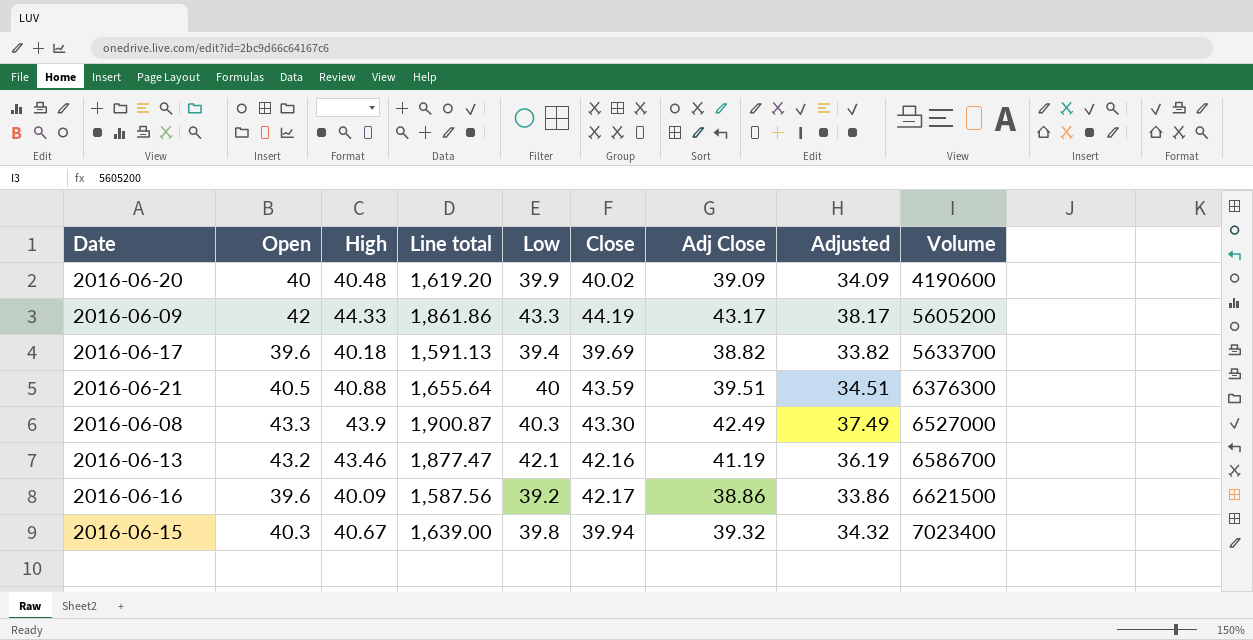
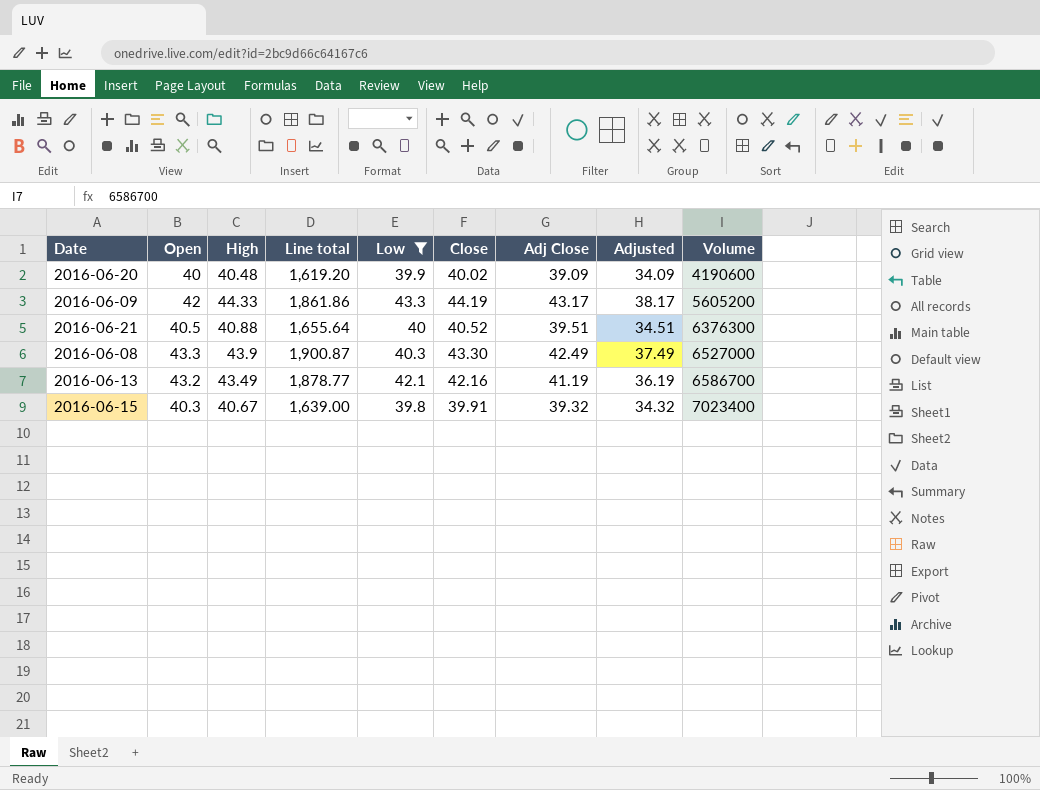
filter: none -> Low >= 39.8
2016-06-21 | Close: 43.59 -> 40.52
2016-06-13 | High: 43.46 -> 43.49
2016-06-13 | Line total: 1,877.47 -> 1,878.77
2016-06-15 | Close: 39.94 -> 39.91

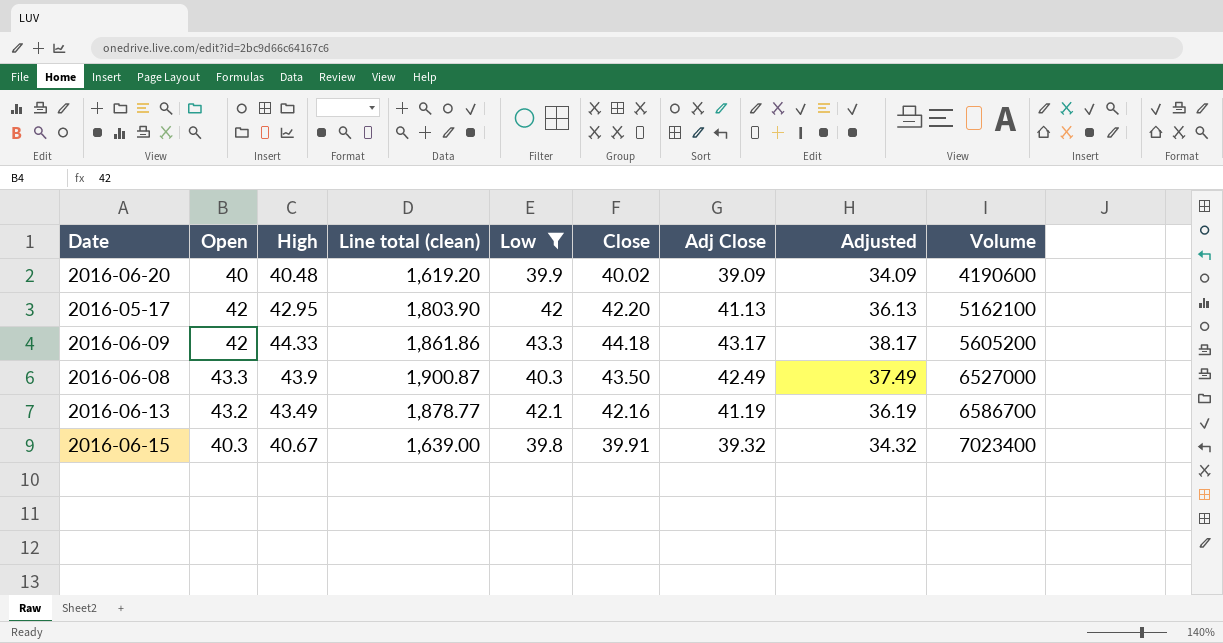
column name: Line total -> Line total (clean)
row 2016-06-21: 40.5 | 40.88 | 1,655.64 | 40 | 40.52 | 39.51 | 34.51 | 6376300 -> none
row 2016-05-17: none -> 42 | 42.95 | 1,803.90 | 42 | 42.20 | 41.13 | 36.13 | 5162100
2016-06-09 | Close: 44.19 -> 44.18
2016-06-08 | Close: 43.30 -> 43.50

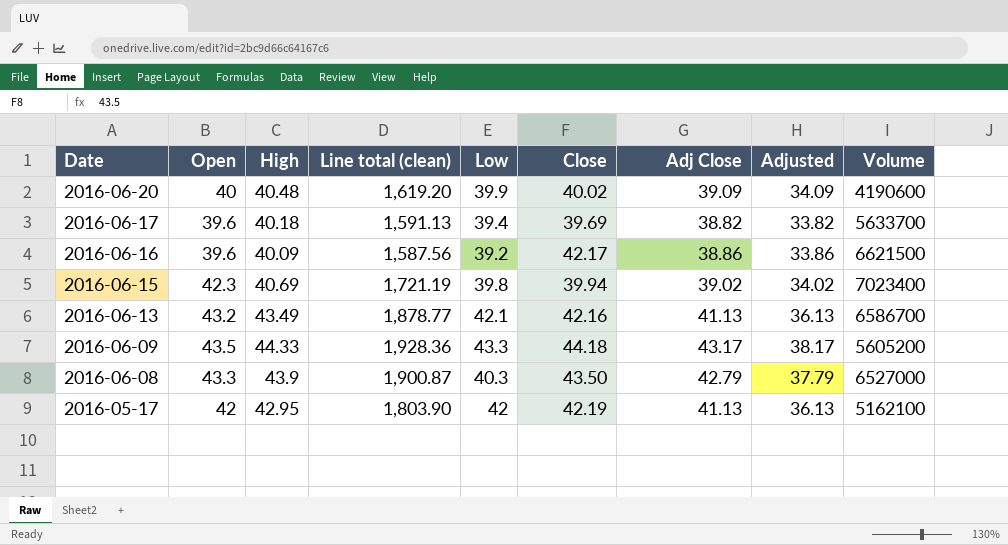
filter: Low >= 39.8 -> none
row order: Volume ascending -> Date descending
2016-06-15 | Open: 40.3 -> 42.3
2016-06-15 | High: 40.67 -> 40.69
2016-06-15 | Line total (clean): 1,639.00 -> 1,721.19
2016-06-15 | Close: 39.91 -> 39.94
2016-06-15 | Adj Close: 39.32 -> 39.02
2016-06-15 | Adjusted: 34.32 -> 34.02
2016-06-13 | Adj Close: 41.19 -> 41.13
2016-06-13 | Adjusted: 36.19 -> 36.13
2016-06-09 | Open: 42 -> 43.5
2016-06-09 | Line total (clean): 1,861.86 -> 1,928.36
2016-06-08 | Adj Close: 42.49 -> 42.79
2016-06-08 | Adjusted: 37.49 -> 37.79
2016-05-17 | Close: 42.20 -> 42.19

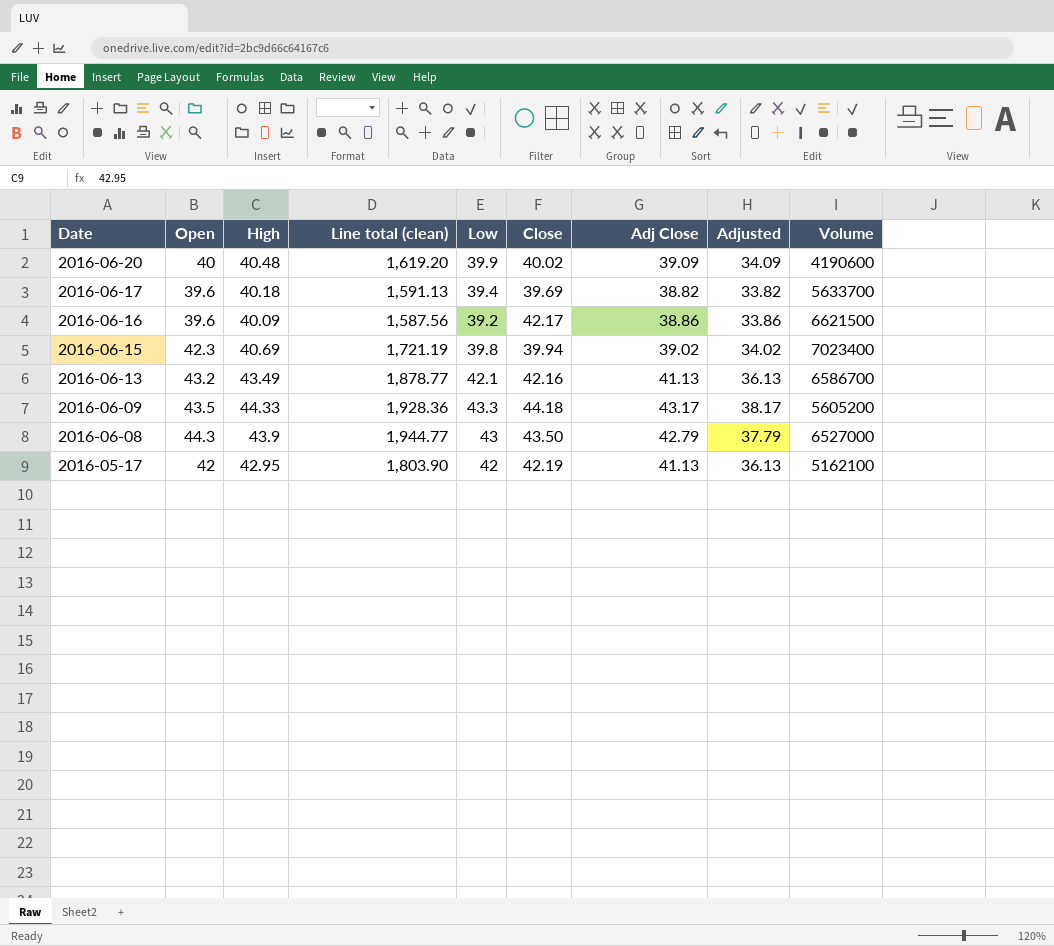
2016-06-08 | Open: 43.3 -> 44.3
2016-06-08 | Line total (clean): 1,900.87 -> 1,944.77
2016-06-08 | Low: 40.3 -> 43

